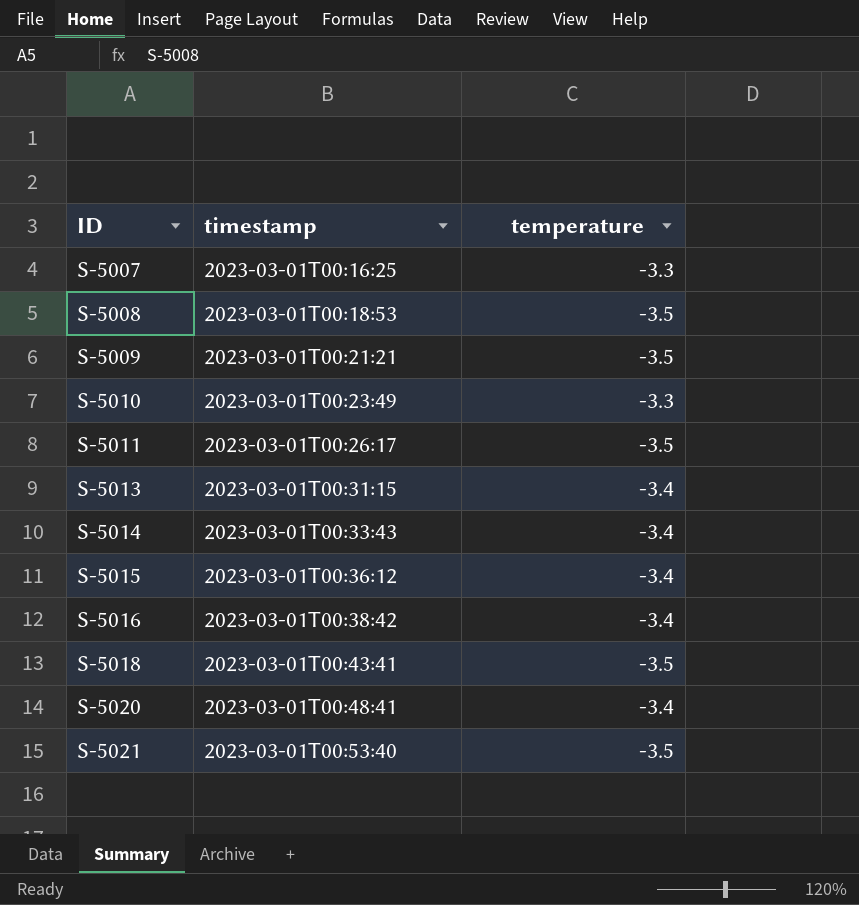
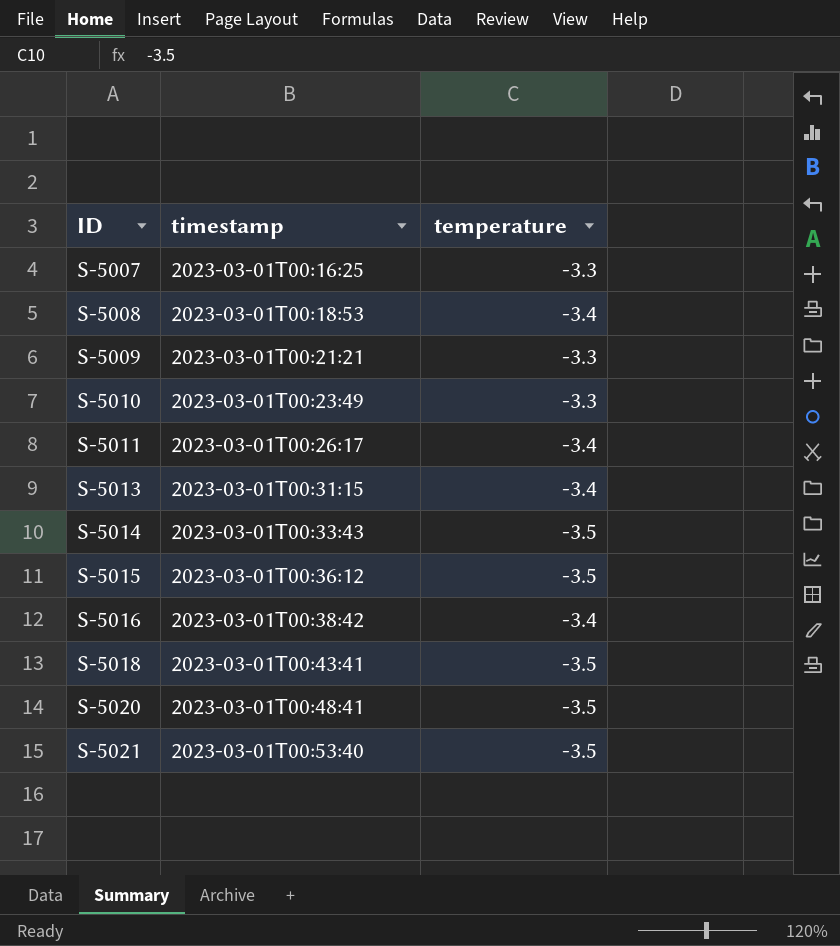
S-5008 | temperature: -3.5 -> -3.4
S-5009 | temperature: -3.5 -> -3.3
S-5011 | temperature: -3.5 -> -3.4
S-5014 | temperature: -3.4 -> -3.5
S-5015 | temperature: -3.4 -> -3.5
S-5020 | temperature: -3.4 -> -3.5

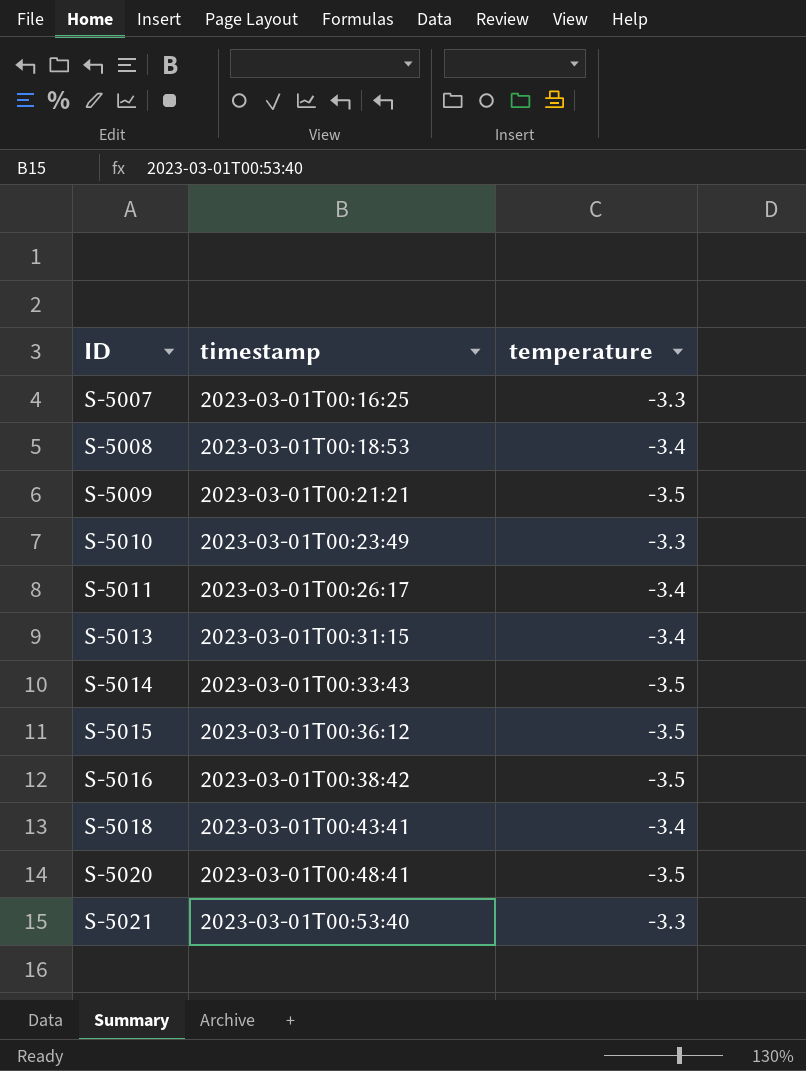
S-5009 | temperature: -3.3 -> -3.5
S-5016 | temperature: -3.4 -> -3.5
S-5018 | temperature: -3.5 -> -3.4
S-5021 | temperature: -3.5 -> -3.3

